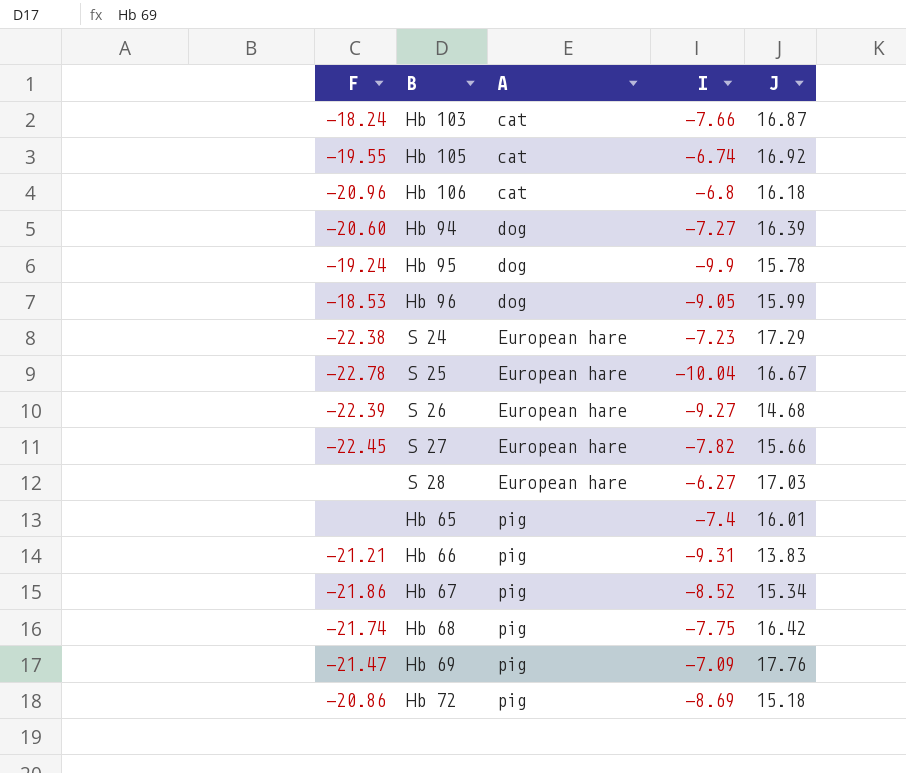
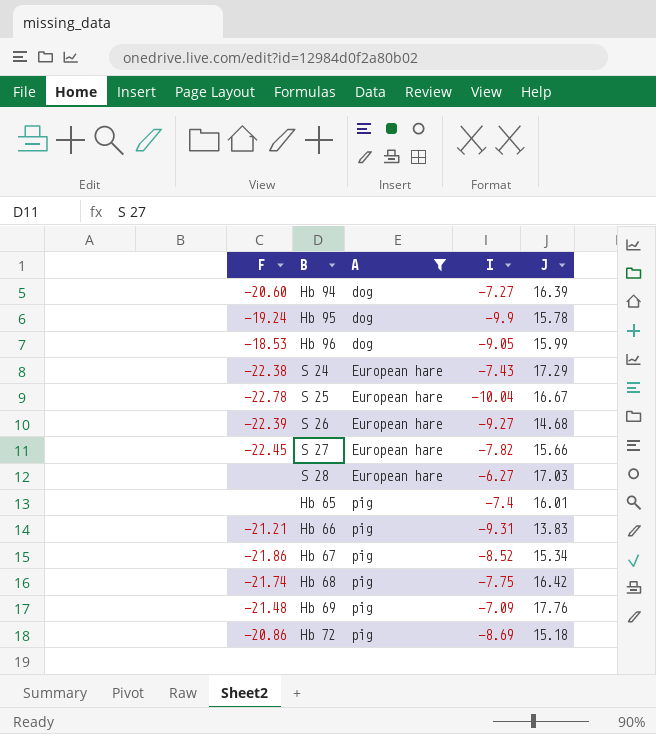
filter: none -> A != cat
S 24 | I: -7.23 -> -7.43
Hb 69 | F: -21.47 -> -21.48

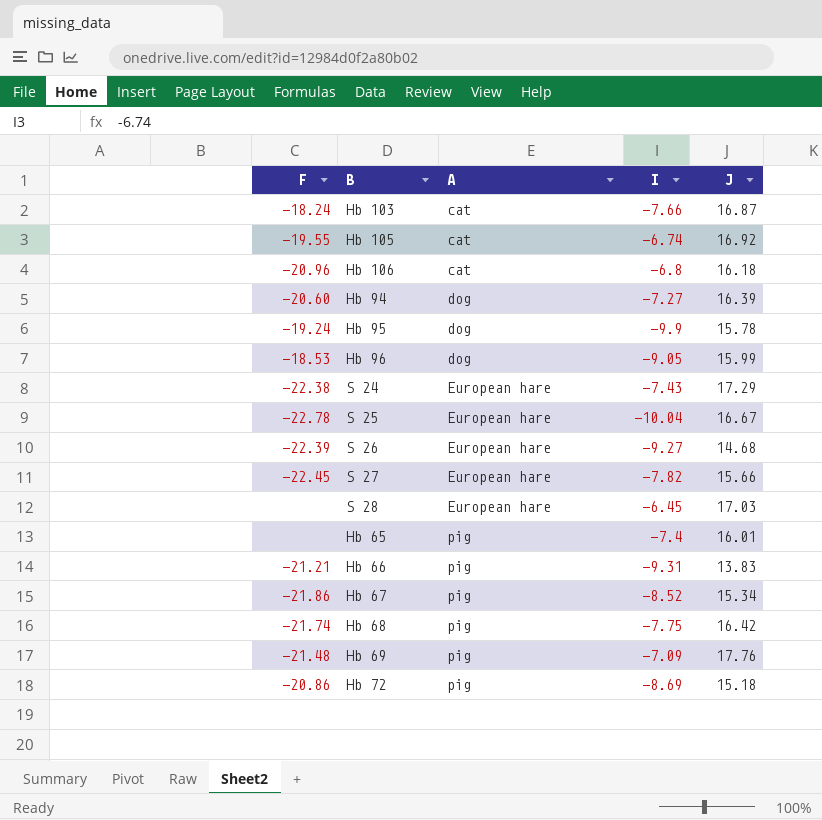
filter: A != cat -> none
S 28 | I: -6.27 -> -6.45

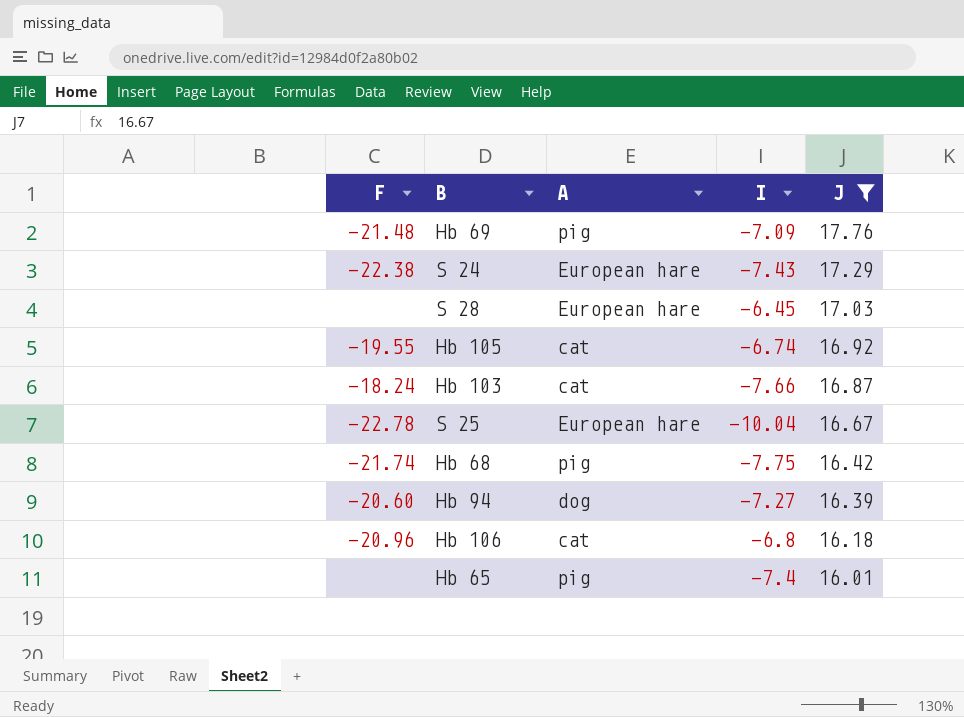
filter: none -> J >= 16.01
row order: A ascending -> J descending

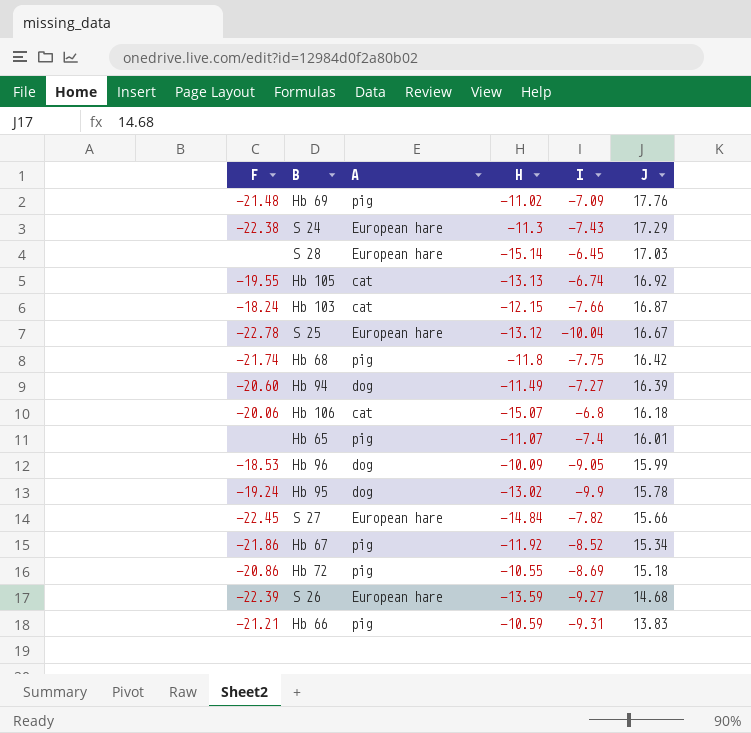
filter: J >= 16.01 -> none
column H | position: none -> 4
Hb 106 | F: -20.96 -> -20.06

